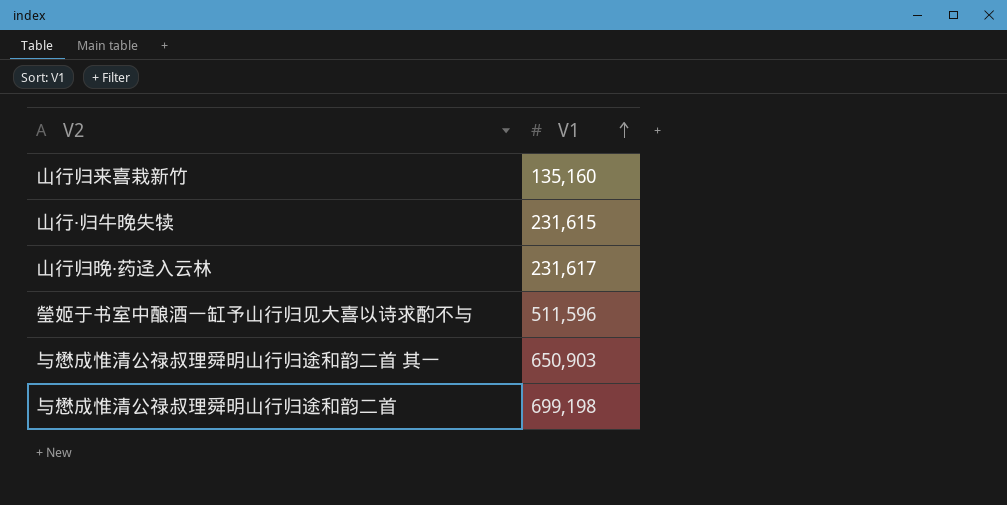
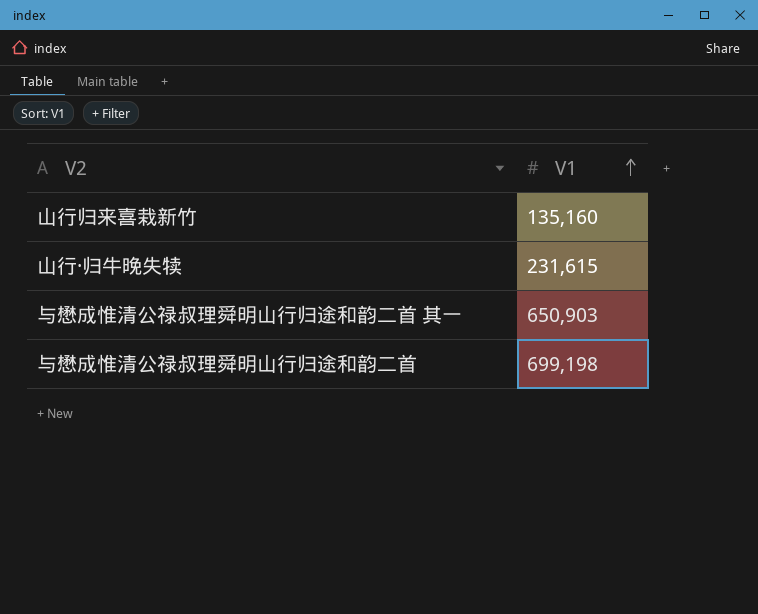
row 山行归晚·药迳入云林: 231,617 -> none
row 瑩姬于书室中酿酒一缸予山行归见大喜以诗求酌不与: 511,596 -> none

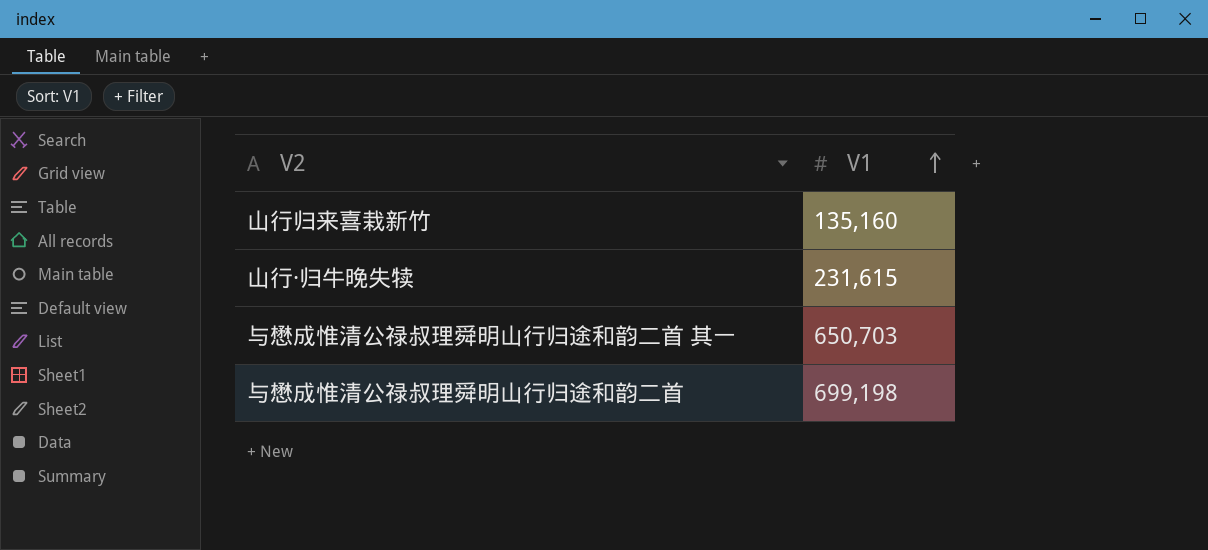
与懋成惟清公禄叔理舜明山行归途和韵二首 其一 | V1: 650,903 -> 650,703

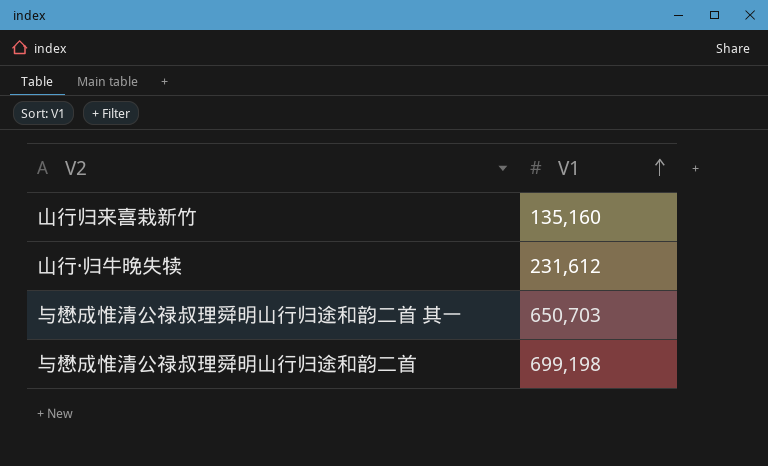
山行·归牛晚失犊 | V1: 231,615 -> 231,612

